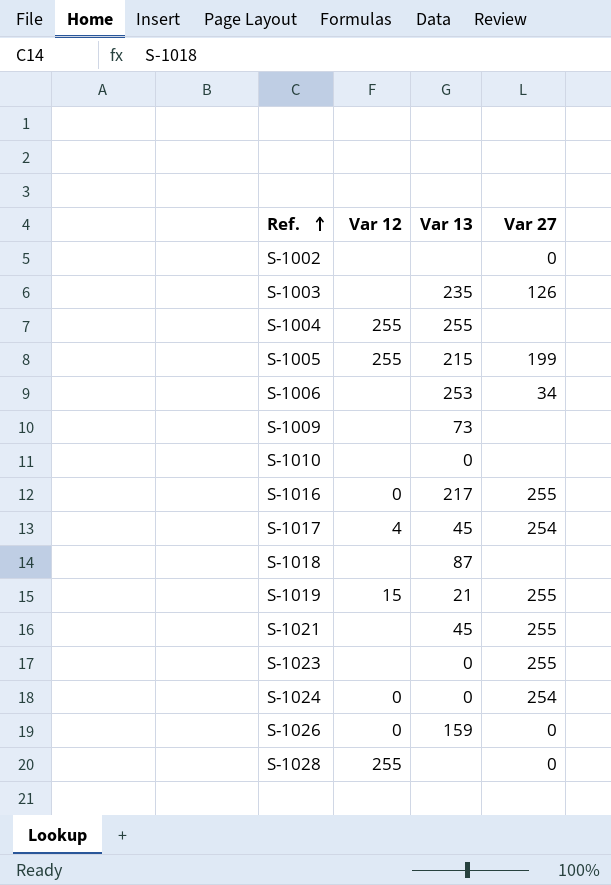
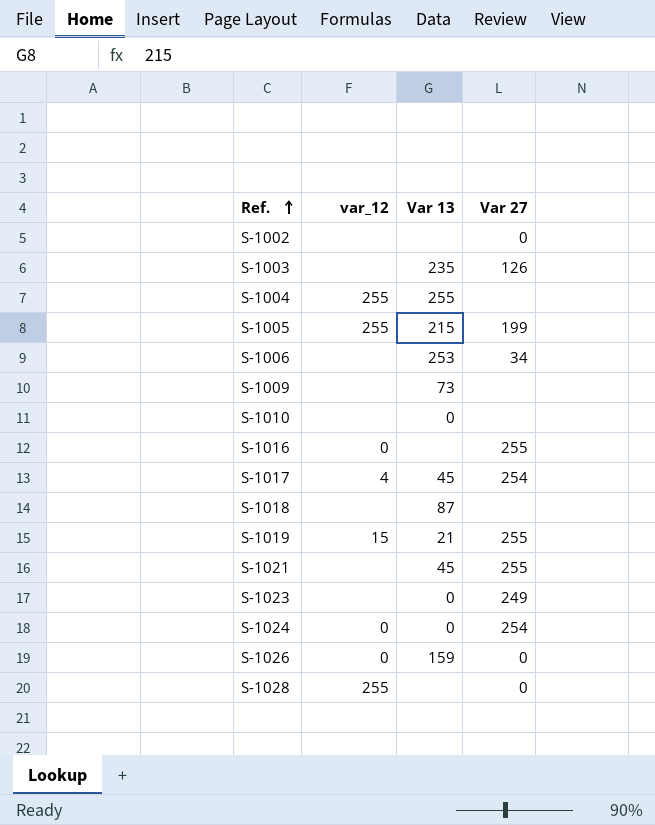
column name: Var 12 -> var_12
S-1016 | Var 13: 217 -> none
S-1023 | Var 27: 255 -> 249

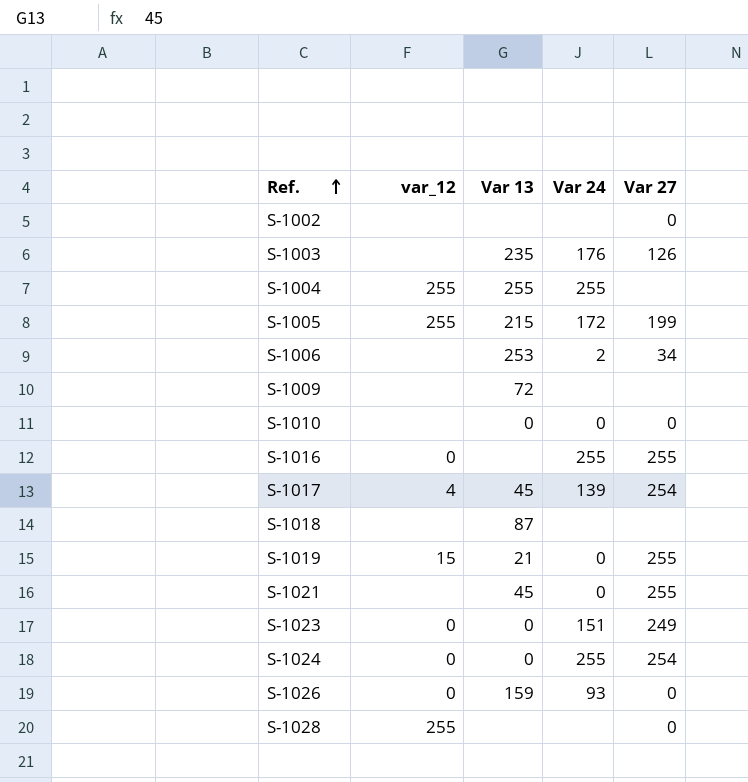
column Var 24 | position: none -> 4
S-1009 | Var 13: 73 -> 72
S-1010 | Var 27: none -> 0
S-1023 | var_12: none -> 0

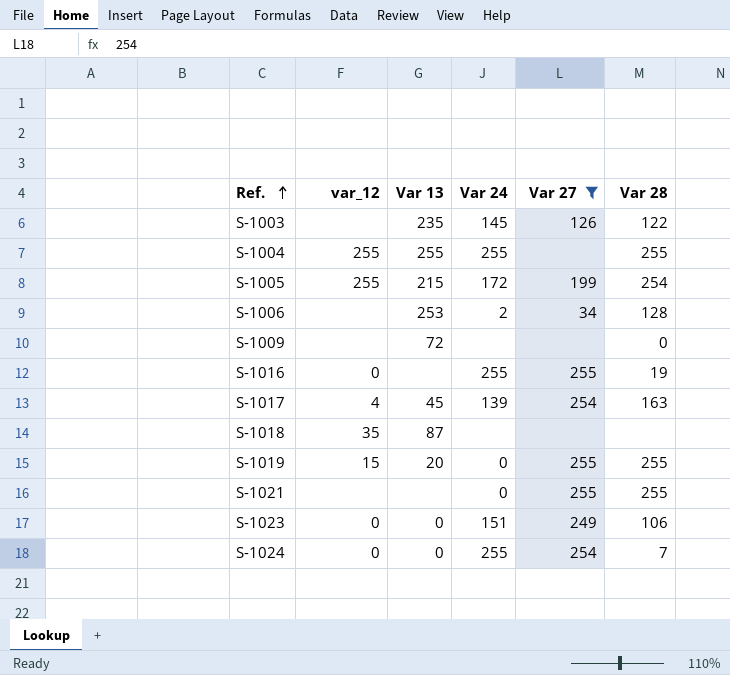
filter: none -> Var 27 != 0
column Var 28 | position: none -> 6
S-1003 | Var 24: 176 -> 145
S-1018 | var_12: none -> 35
S-1019 | Var 13: 21 -> 20
S-1021 | Var 13: 45 -> none

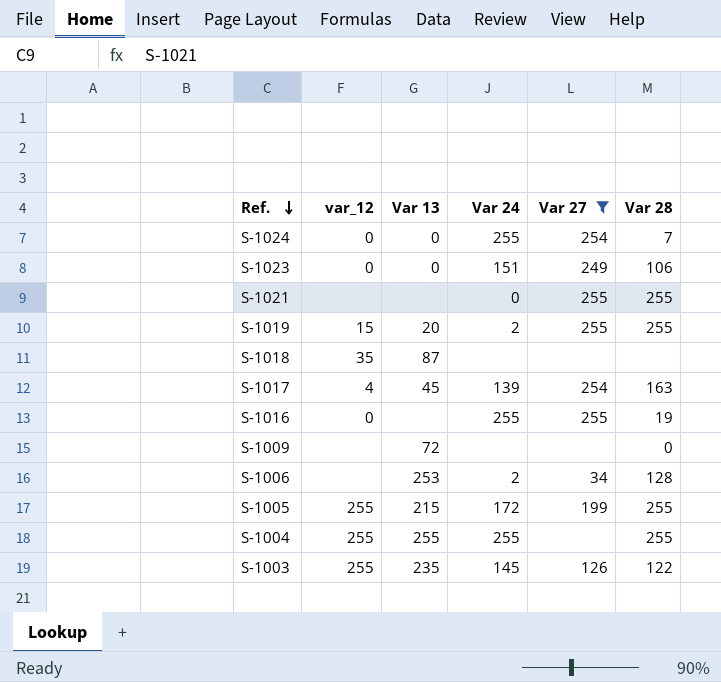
row order: Ref. ascending -> Ref. descending
S-1019 | Var 24: 0 -> 2
S-1005 | Var 28: 254 -> 255
S-1003 | var_12: none -> 255

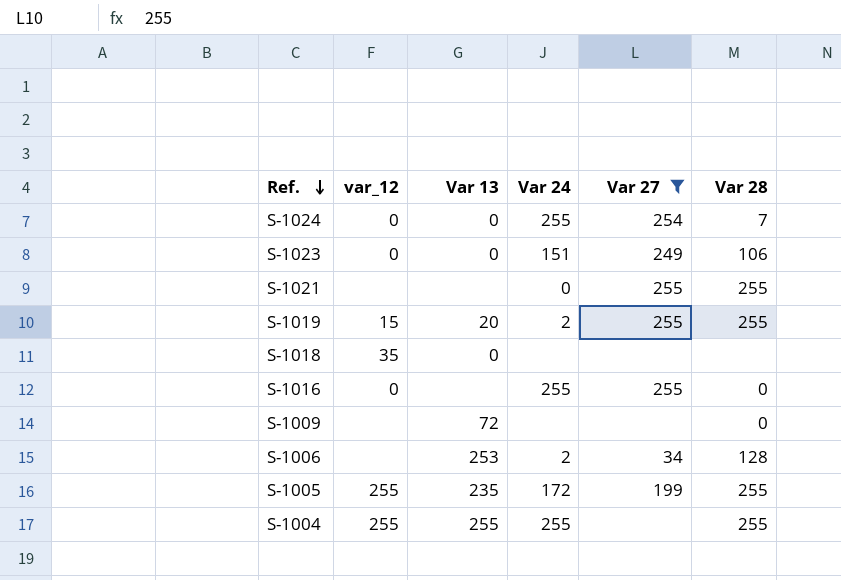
row S-1017: 4 | 45 | 139 | 254 | 163 -> none
row S-1003: 255 | 235 | 145 | 126 | 122 -> none
S-1018 | Var 13: 87 -> 0
S-1016 | Var 28: 19 -> 0
S-1005 | Var 13: 215 -> 235

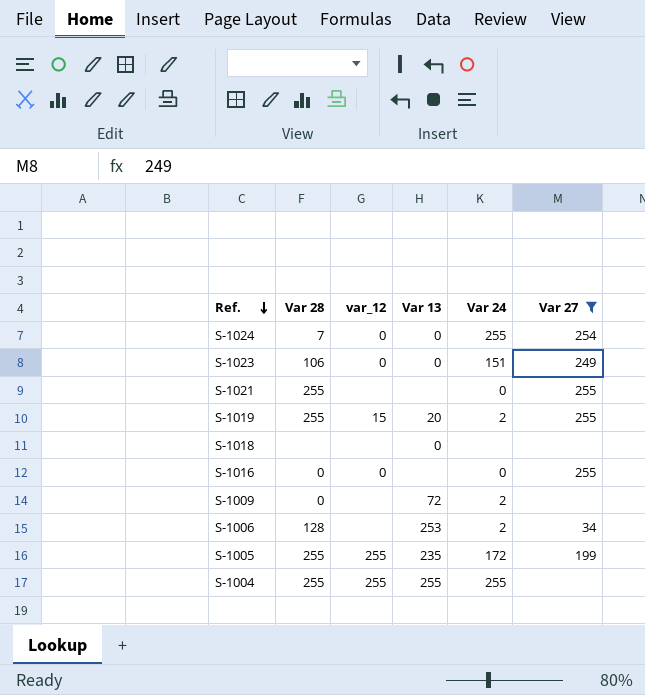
column Var 28 | position: 6 -> 2
S-1018 | var_12: 35 -> none
S-1016 | Var 24: 255 -> 0
S-1009 | Var 24: none -> 2

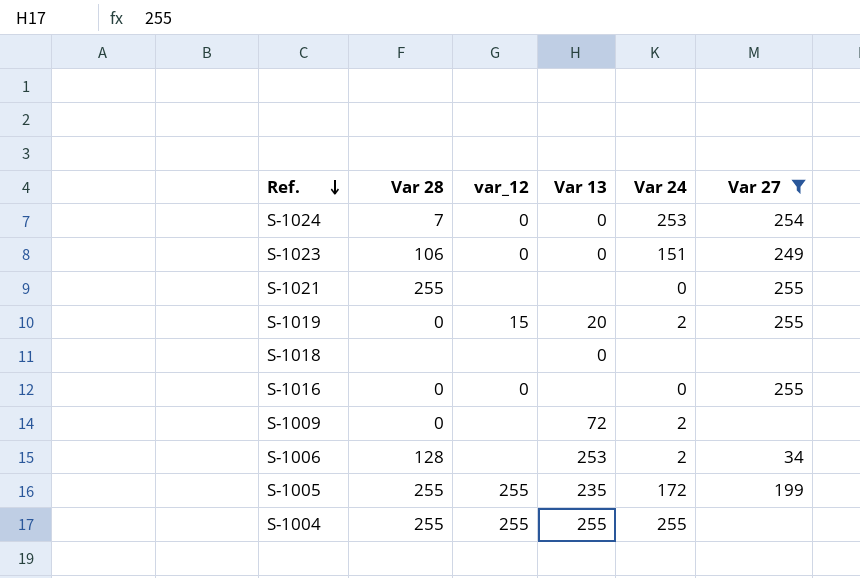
S-1024 | Var 24: 255 -> 253
S-1019 | Var 28: 255 -> 0

